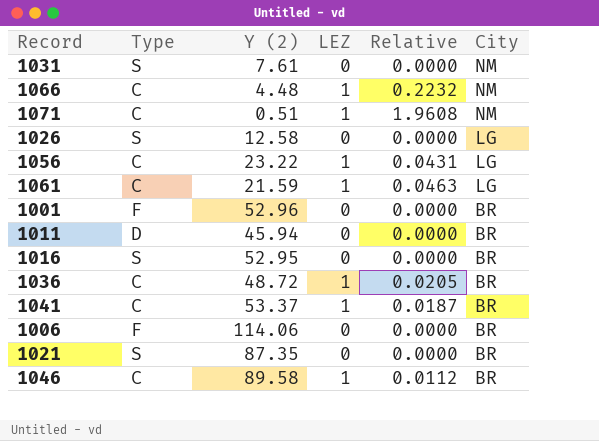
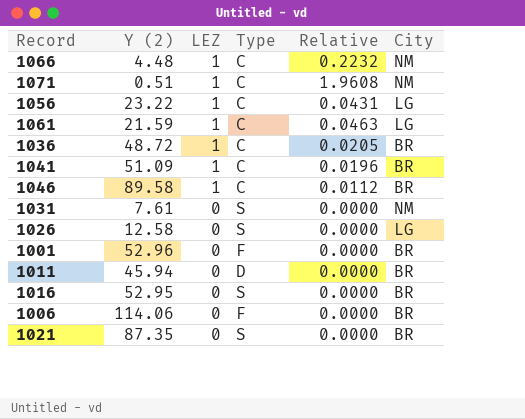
row order: City descending -> LEZ descending
column Type | position: 2 -> 4
1041 | Y (2): 53.37 -> 51.09
1041 | Relative: 0.0187 -> 0.0196

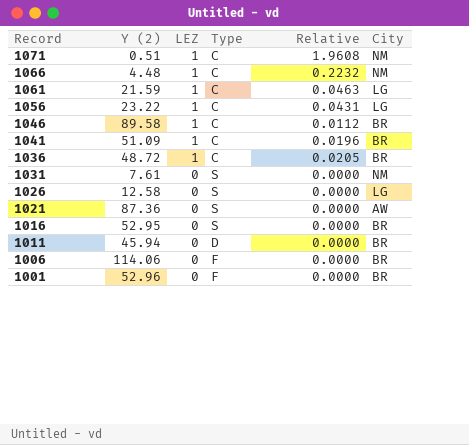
row order: LEZ descending -> Record descending
1021 | Y (2): 87.35 -> 87.36
1021 | City: BR -> AW

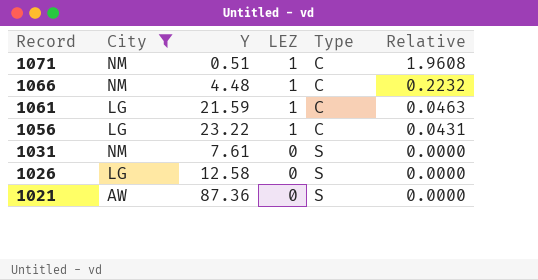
filter: none -> City != BR
column City | position: 6 -> 2
column name: Y (2) -> Y

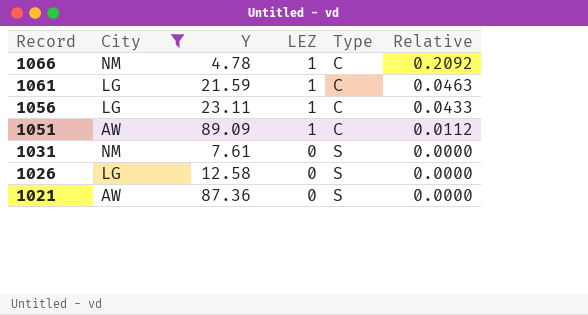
row 1071: NM | 0.51 | 1 | C | 1.9608 -> none
1066 | Y: 4.48 -> 4.78
1066 | Relative: 0.2232 -> 0.2092
1056 | Y: 23.22 -> 23.11
1056 | Relative: 0.0431 -> 0.0433
row 1051: none -> AW | 89.09 | 1 | C | 0.0112

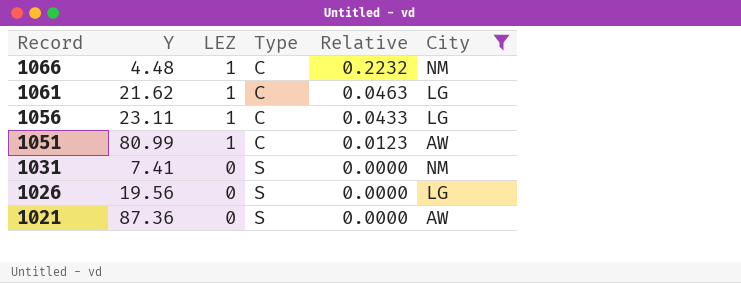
column City | position: 2 -> 6
1066 | Y: 4.78 -> 4.48
1066 | Relative: 0.2092 -> 0.2232
1061 | Y: 21.59 -> 21.62
1051 | Y: 89.09 -> 80.99
1051 | Relative: 0.0112 -> 0.0123
1031 | Y: 7.61 -> 7.41
1026 | Y: 12.58 -> 19.56

